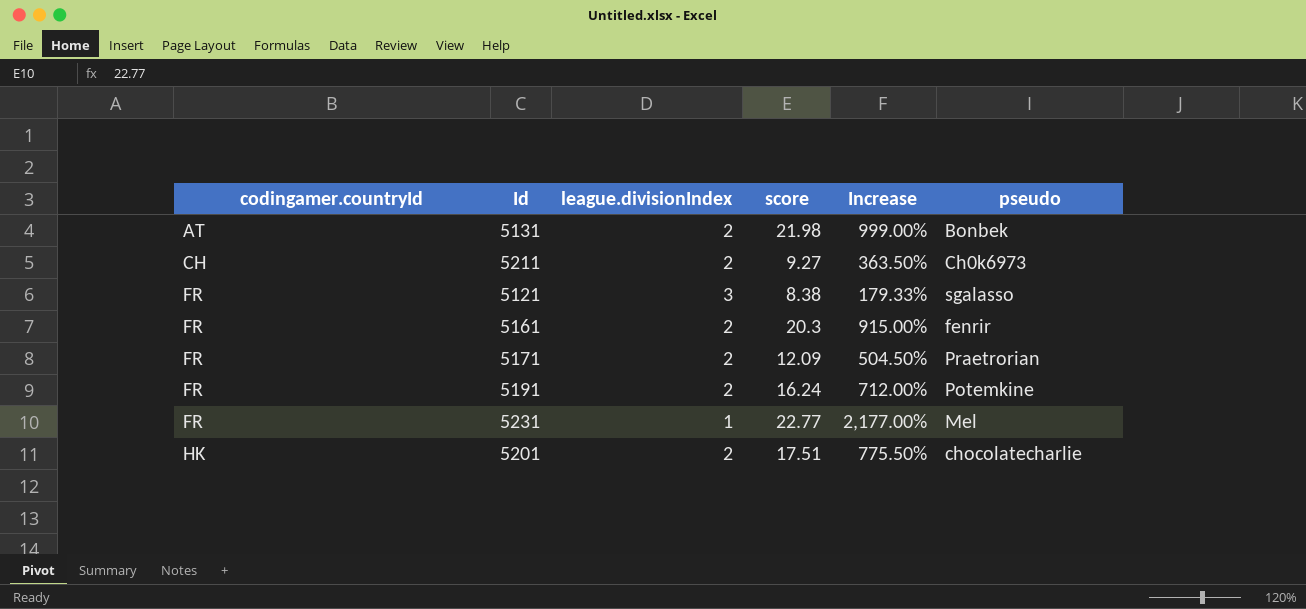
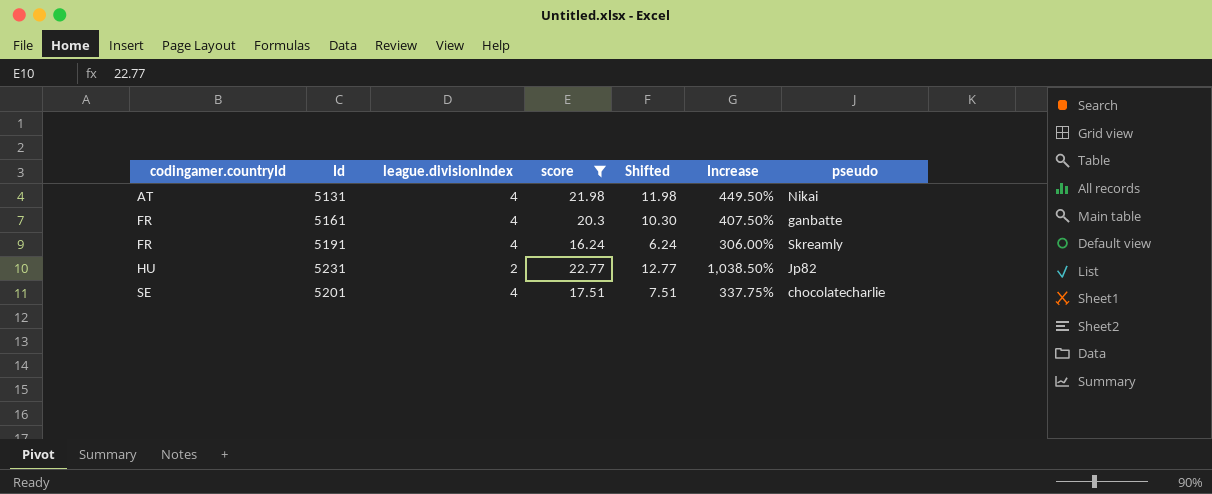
filter: none -> score >= 16.24
column Shifted | formula: none -> [score] - 10
5131 | league.divisionIndex: 2 -> 4
5131 | Increase: 999.00% -> 449.50%
5131 | pseudo: Bonbek -> Nikai
5161 | league.divisionIndex: 2 -> 4
5161 | Increase: 915.00% -> 407.50%
5161 | pseudo: fenrir -> ganbatte
5191 | league.divisionIndex: 2 -> 4
5191 | Increase: 712.00% -> 306.00%
5191 | pseudo: Potemkine -> Skreamly
5231 | codingamer.countryId: FR -> HU
5231 | league.divisionIndex: 1 -> 2
5231 | Increase: 2,177.00% -> 1,038.50%
5231 | pseudo: Mel -> Jp82
5201 | codingamer.countryId: HK -> SE
5201 | league.divisionIndex: 2 -> 4
5201 | Increase: 775.50% -> 337.75%

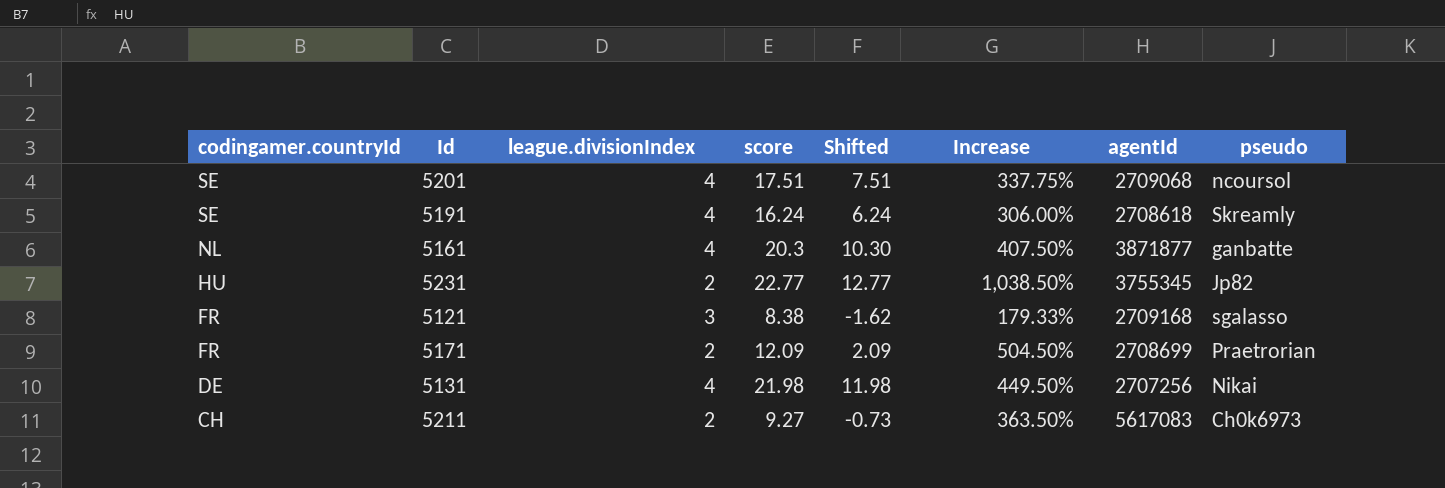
filter: score >= 16.24 -> none
row order: codingamer.countryId ascending -> codingamer.countryId descending
column agentId | position: none -> 7
5201 | pseudo: chocolatecharlie -> ncoursol
5191 | codingamer.countryId: FR -> SE
5161 | codingamer.countryId: FR -> NL
5131 | codingamer.countryId: AT -> DE

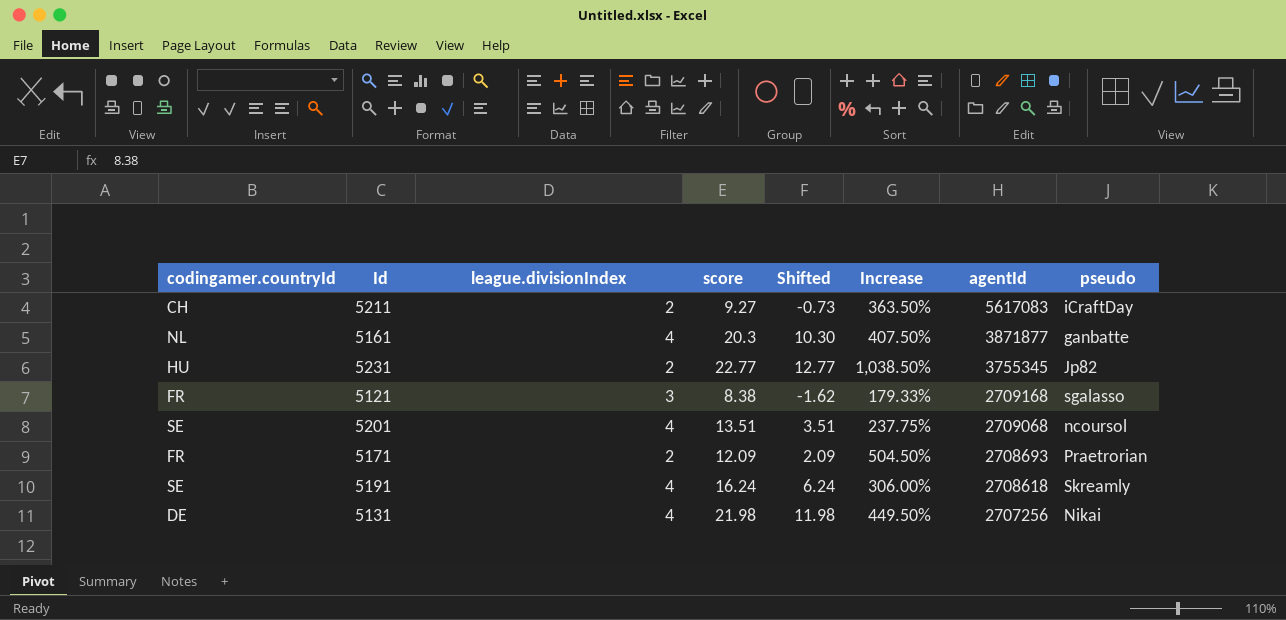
row order: codingamer.countryId descending -> agentId descending
5211 | pseudo: Ch0k6973 -> iCraftDay
5201 | score: 17.51 -> 13.51
5201 | Shifted: 7.51 -> 3.51
5201 | Increase: 337.75% -> 237.75%
5171 | agentId: 2708699 -> 2708693

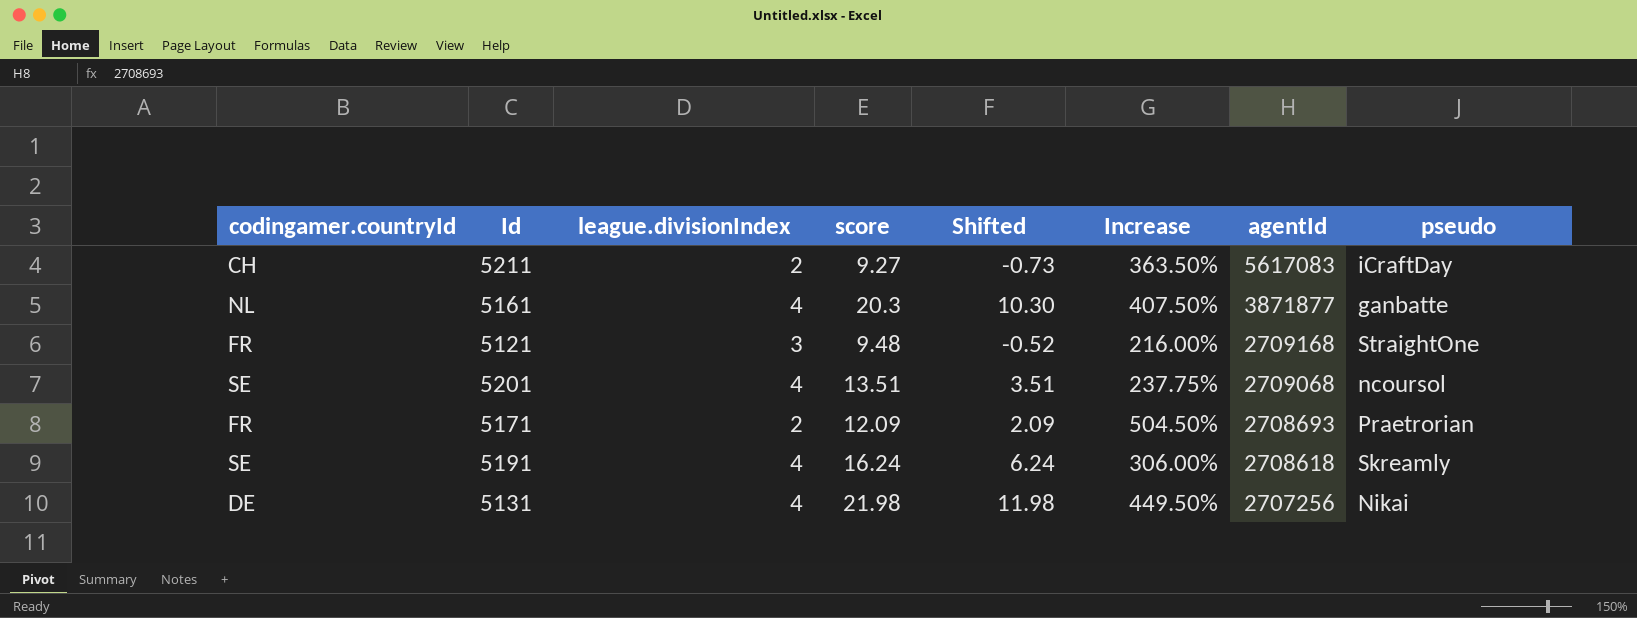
row 5231: HU | 2 | 22.77 | 12.77 | 1,038.50% | 3755345 | Jp82 -> none
5121 | score: 8.38 -> 9.48
5121 | Shifted: -1.62 -> -0.52
5121 | Increase: 179.33% -> 216.00%
5121 | pseudo: sgalasso -> StraightOne

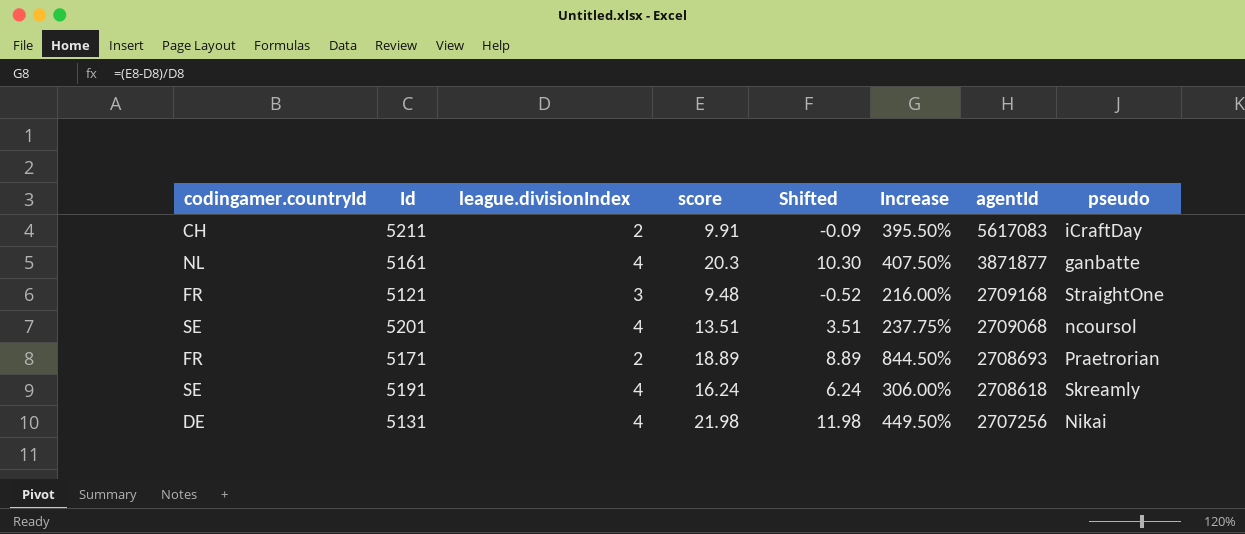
5211 | score: 9.27 -> 9.91
5211 | Shifted: -0.73 -> -0.09
5211 | Increase: 363.50% -> 395.50%
5171 | score: 12.09 -> 18.89
5171 | Shifted: 2.09 -> 8.89
5171 | Increase: 504.50% -> 844.50%

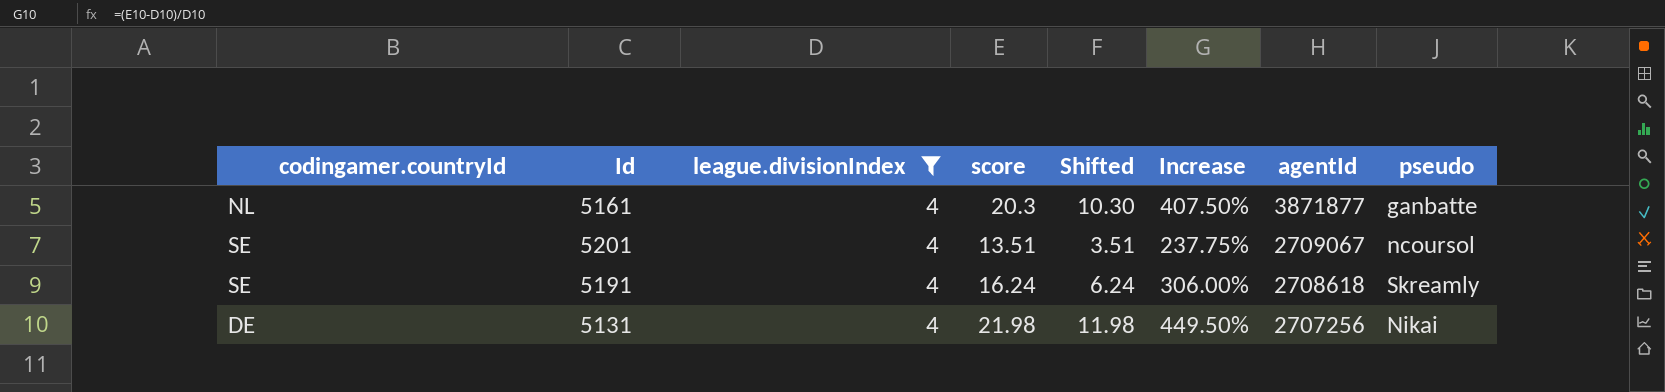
filter: none -> league.divisionIndex = 4
5201 | agentId: 2709068 -> 2709067

